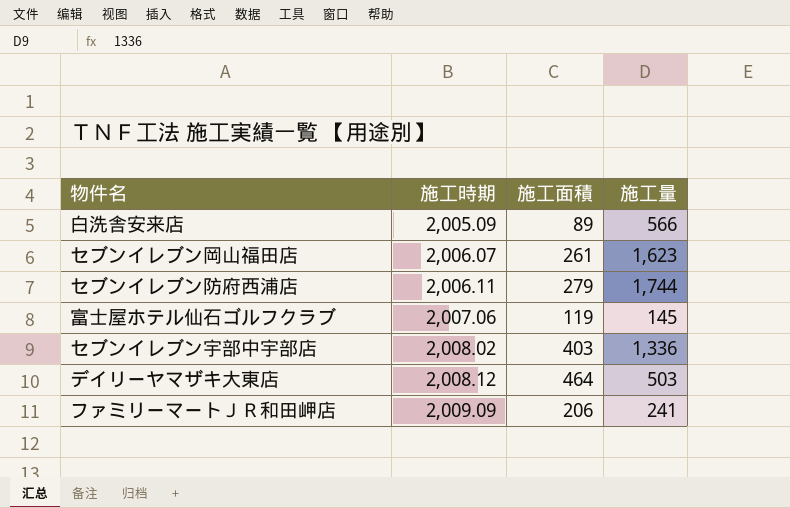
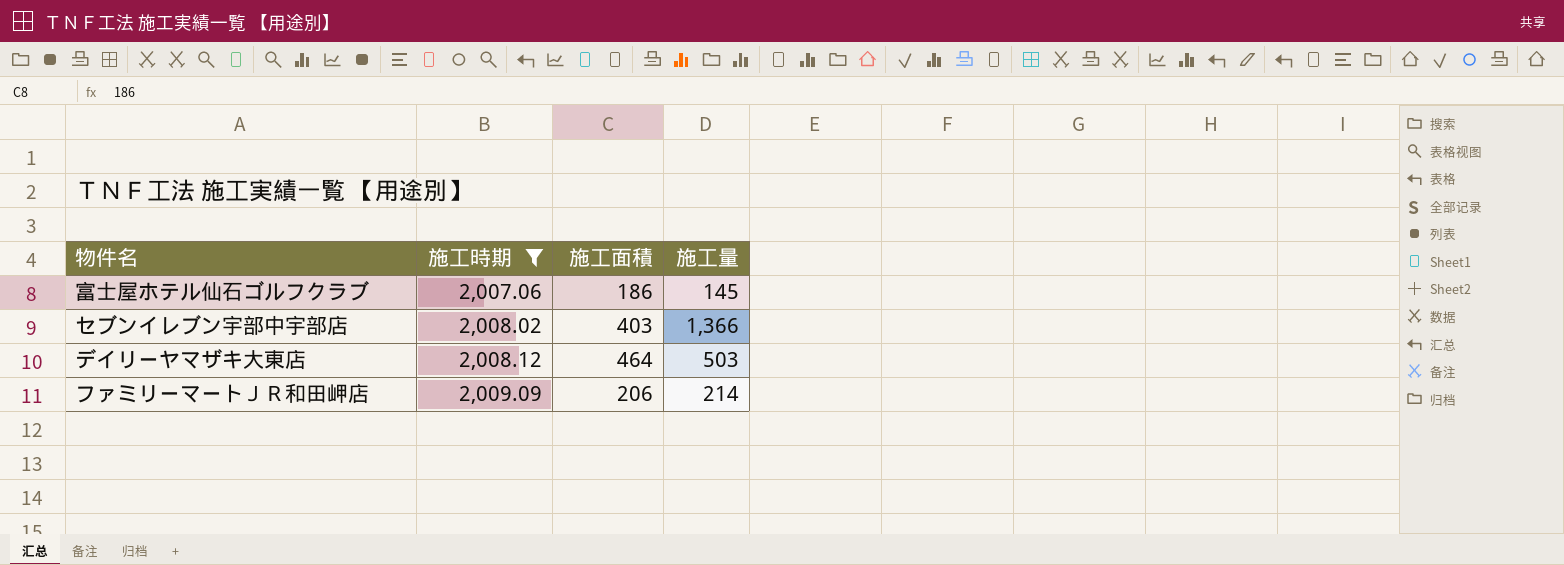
filter: none -> 施工時期 >= 2,007.06
富士屋ホテル仙石ゴルフクラブ | 施工面積: 119 -> 186
セブンイレブン宇部中宇部店 | 施工量: 1,336 -> 1,366
ファミリーマートＪＲ和田岬店 | 施工量: 241 -> 214

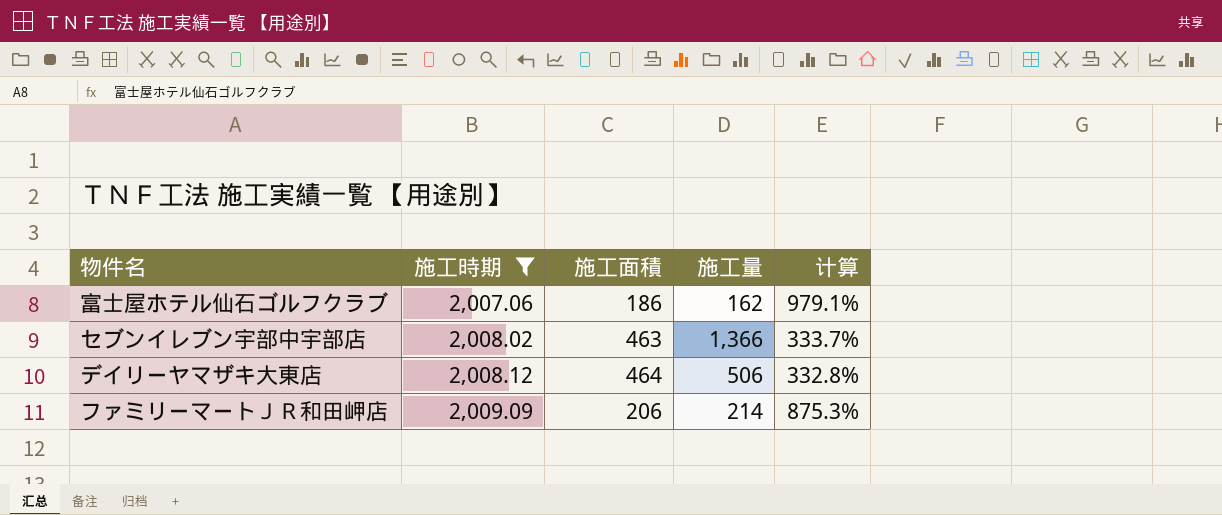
column 计算 | formula: none -> ([施工時期] - [施工面積]) / [施工面積]
富士屋ホテル仙石ゴルフクラブ | 施工量: 145 -> 162
セブンイレブン宇部中宇部店 | 施工面積: 403 -> 463
デイリーヤマザキ大東店 | 施工量: 503 -> 506

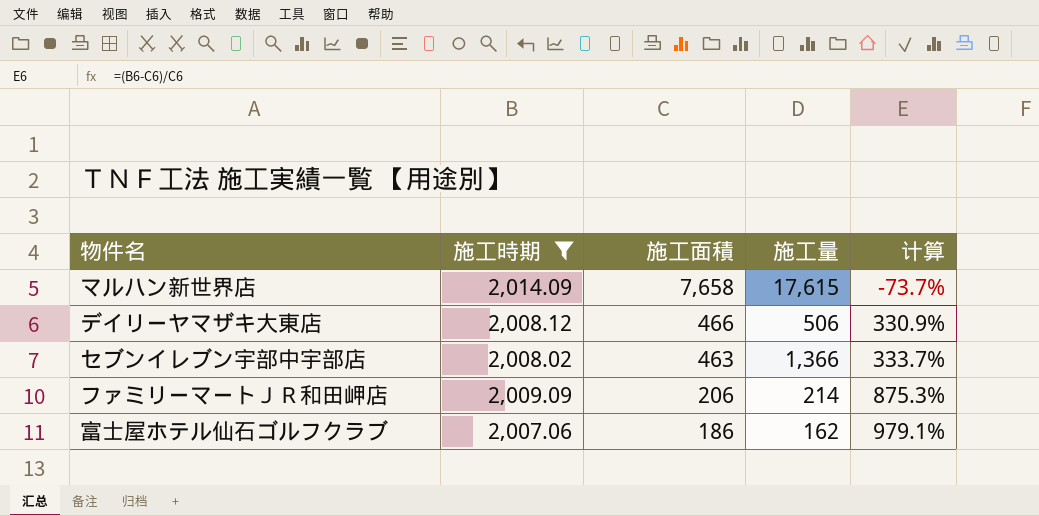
row order: 施工時期 ascending -> 施工面積 descending
row マルハン新世界店: none -> 2,014.09 | 7,658 | 17,615 | -73.7%
デイリーヤマザキ大東店 | 施工面積: 464 -> 466
デイリーヤマザキ大東店 | 计算: 332.8% -> 330.9%

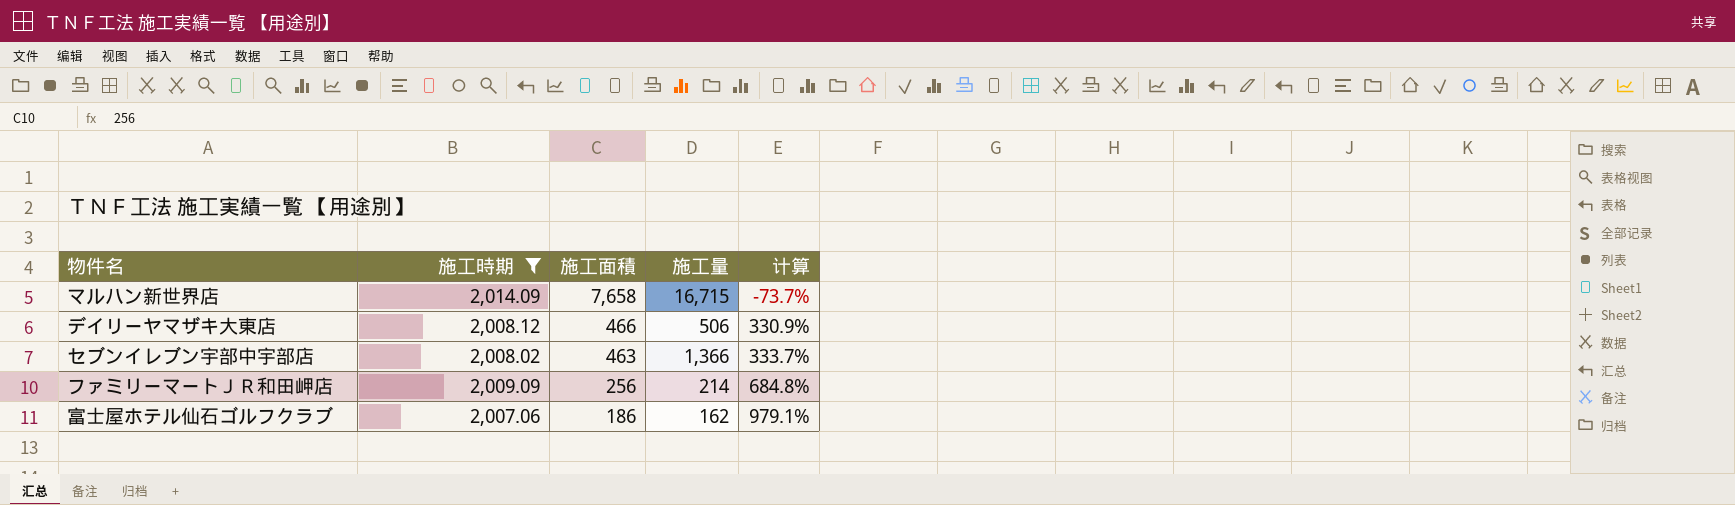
マルハン新世界店 | 施工量: 17,615 -> 16,715
ファミリーマートＪＲ和田岬店 | 施工面積: 206 -> 256
ファミリーマートＪＲ和田岬店 | 计算: 875.3% -> 684.8%

